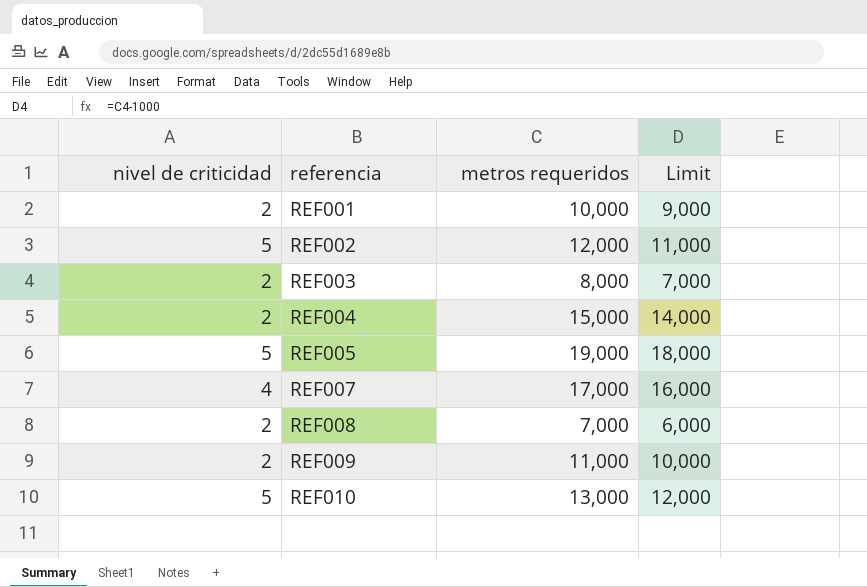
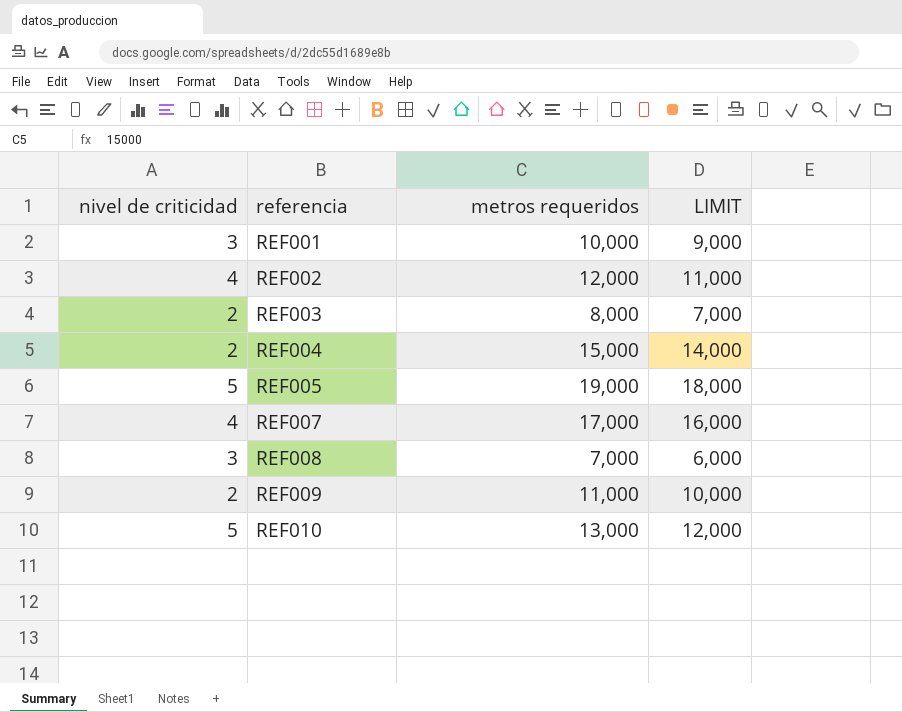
column name: Limit -> LIMIT
REF001 | nivel de criticidad: 2 -> 3
REF002 | nivel de criticidad: 5 -> 4
REF008 | nivel de criticidad: 2 -> 3

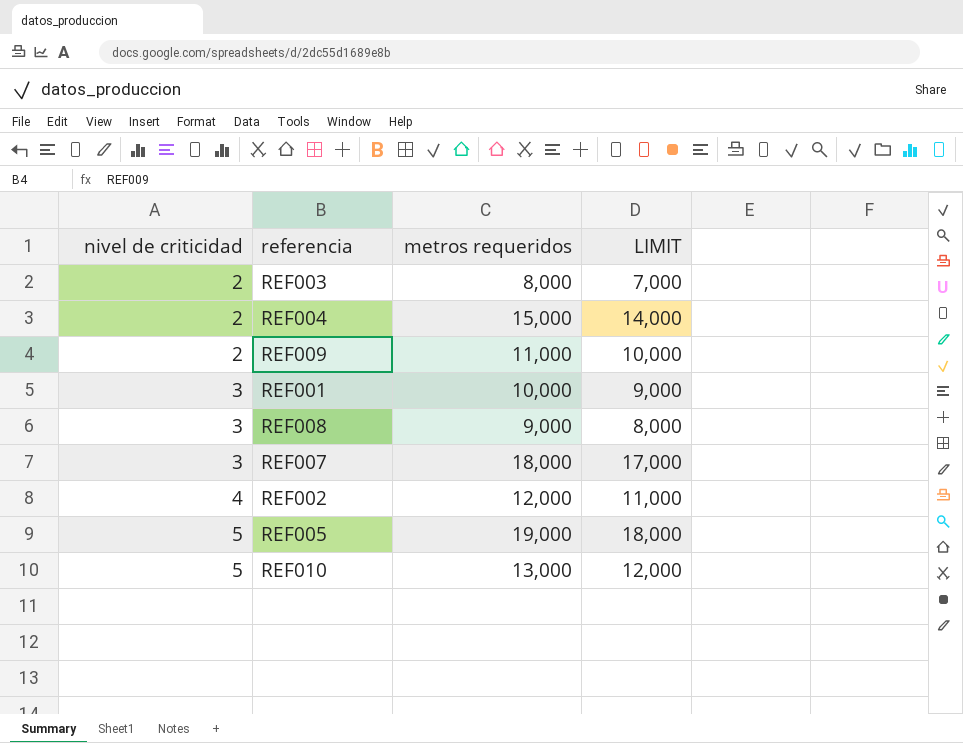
row order: referencia ascending -> nivel de criticidad ascending
REF008 | metros requeridos: 7,000 -> 9,000
REF008 | LIMIT: 6,000 -> 8,000
REF007 | nivel de criticidad: 4 -> 3
REF007 | metros requeridos: 17,000 -> 18,000
REF007 | LIMIT: 16,000 -> 17,000

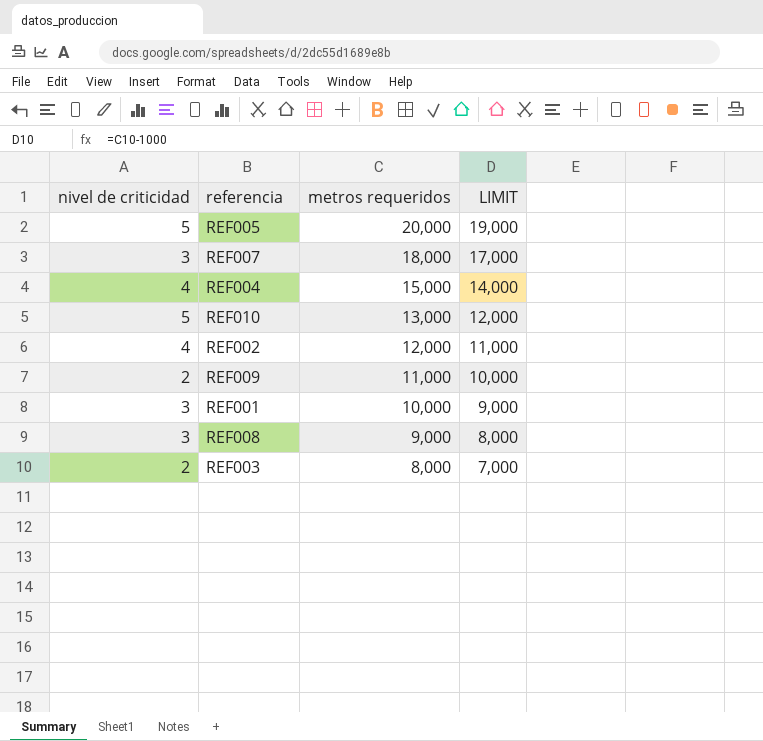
row order: nivel de criticidad ascending -> metros requeridos descending
REF005 | metros requeridos: 19,000 -> 20,000
REF005 | LIMIT: 18,000 -> 19,000
REF004 | nivel de criticidad: 2 -> 4

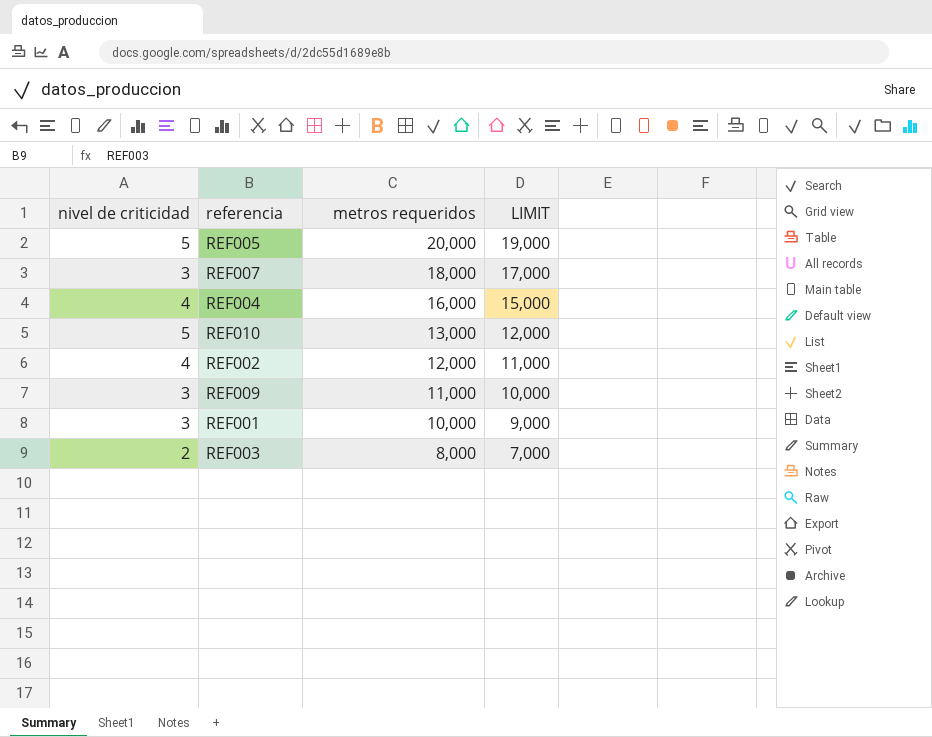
row REF008: 3 | 9,000 | 8,000 -> none
REF004 | metros requeridos: 15,000 -> 16,000
REF004 | LIMIT: 14,000 -> 15,000
REF009 | nivel de criticidad: 2 -> 3

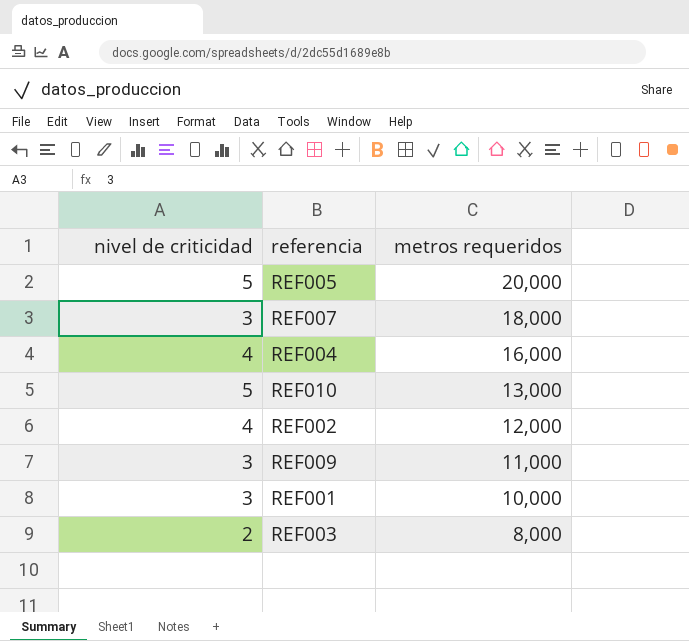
column LIMIT | formula: [metros requeridos] - 1000 -> none

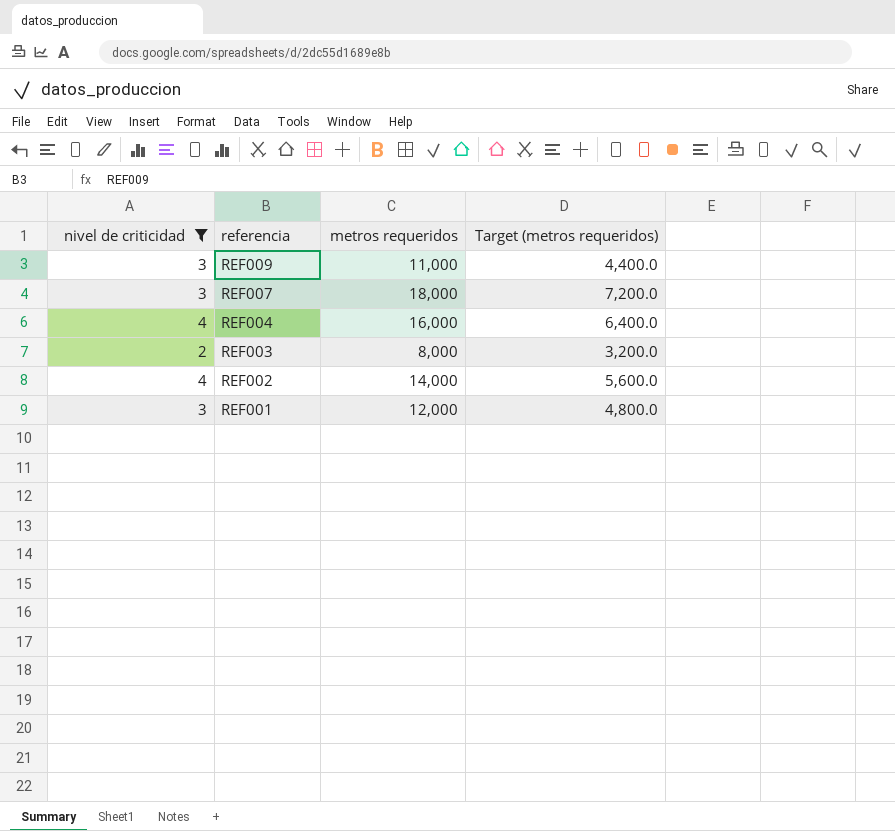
filter: none -> nivel de criticidad != 5
row order: metros requeridos descending -> referencia descending
column Target (metros requeridos) | formula: none -> [metros requeridos] * 0.4
REF002 | metros requeridos: 12,000 -> 14,000
REF001 | metros requeridos: 10,000 -> 12,000

